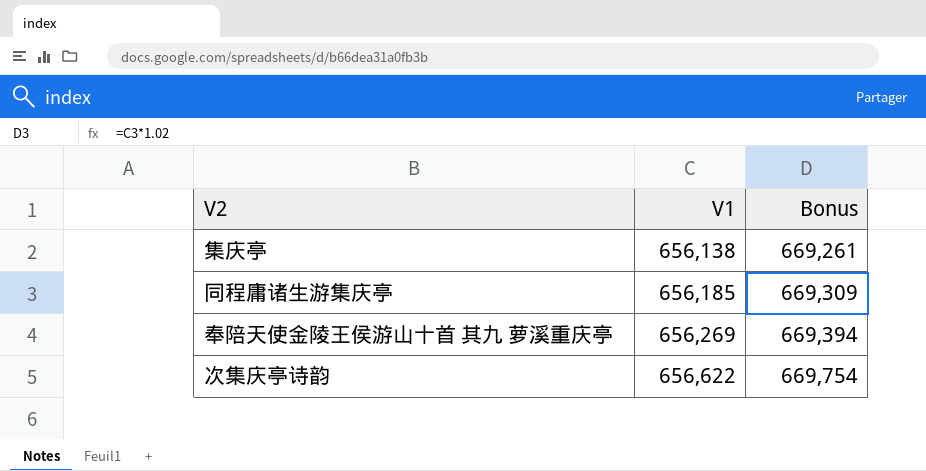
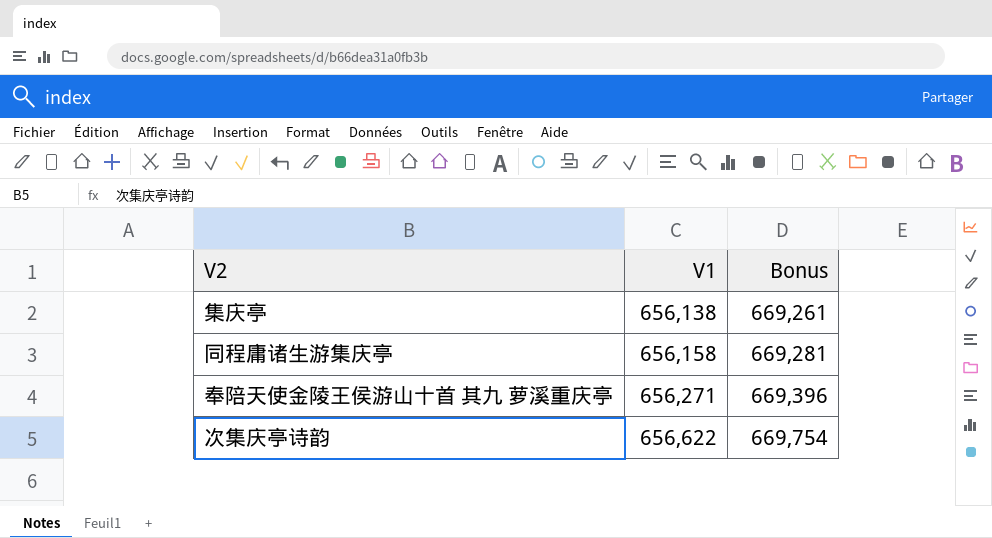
同程庸诸生游集庆亭 | V1: 656,185 -> 656,158
同程庸诸生游集庆亭 | Bonus: 669,309 -> 669,281
奉陪天使金陵王侯游山十首 其九 萝溪重庆亭 | V1: 656,269 -> 656,271
奉陪天使金陵王侯游山十首 其九 萝溪重庆亭 | Bonus: 669,394 -> 669,396

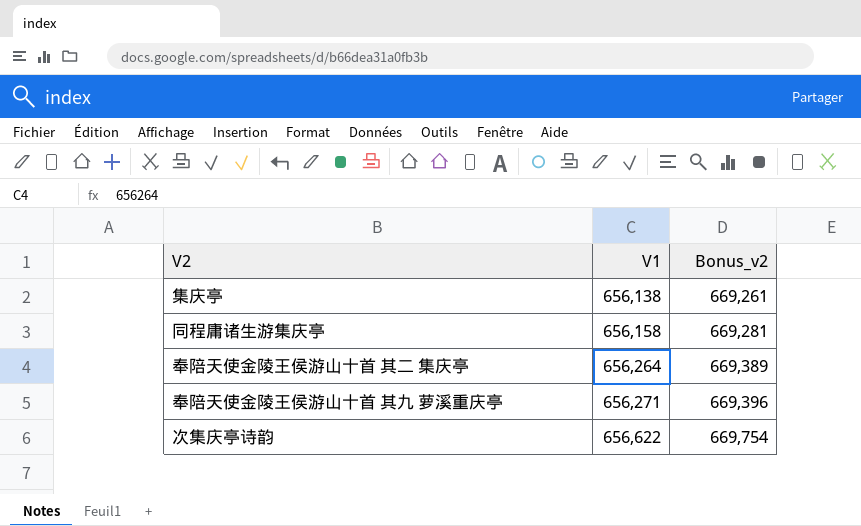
column name: Bonus -> Bonus_v2
row 奉陪天使金陵王侯游山十首 其二 集庆亭: none -> 656,264 | 669,389

